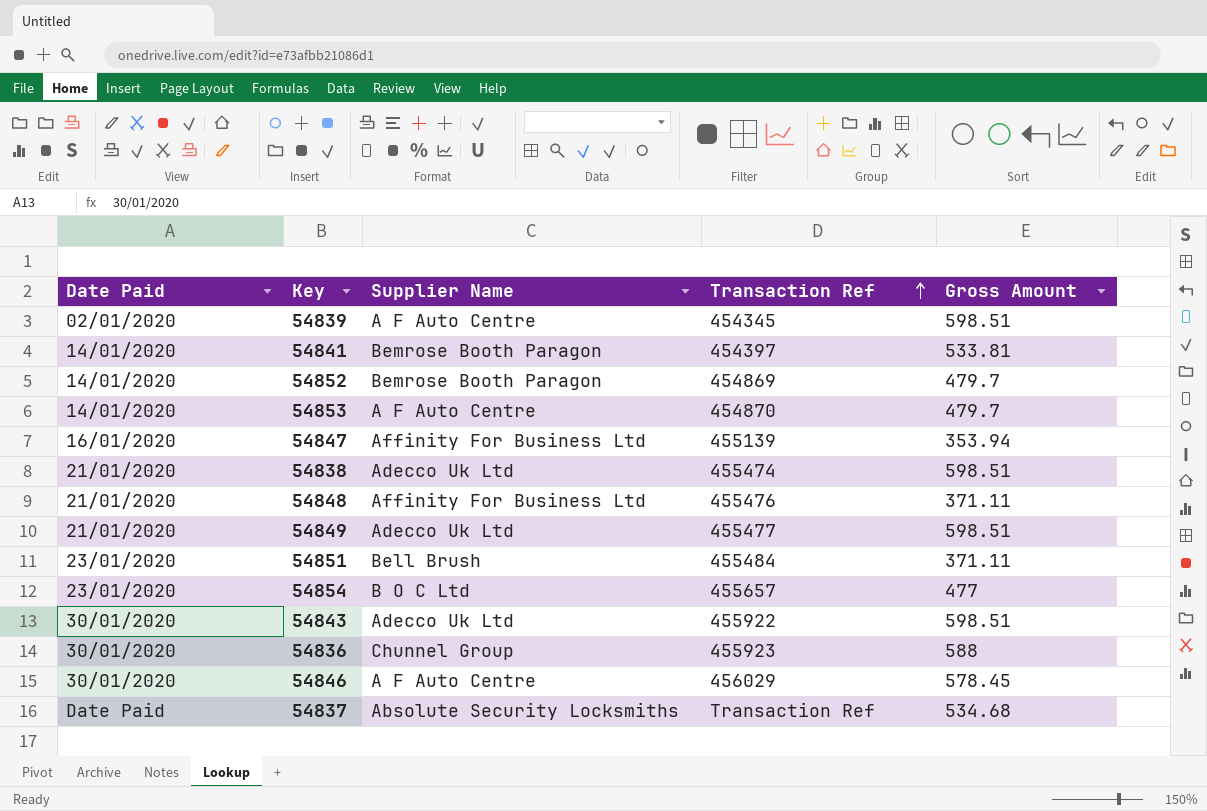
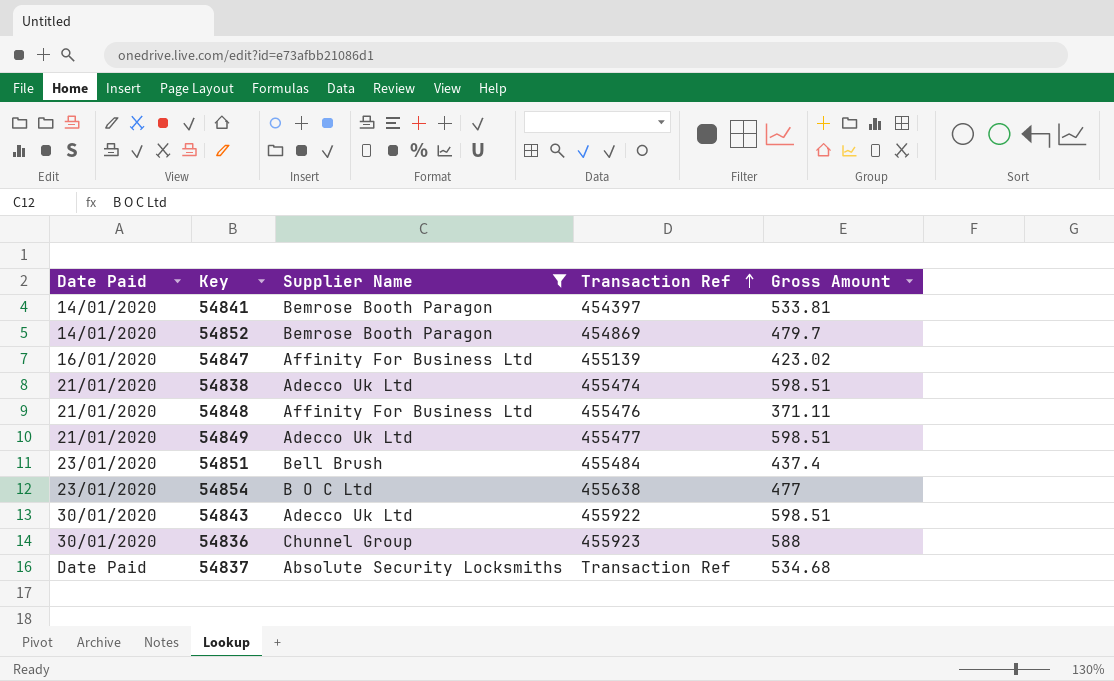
filter: none -> Supplier Name != A F Auto Centre
54847 | Gross Amount: 353.94 -> 423.02
54851 | Gross Amount: 371.11 -> 437.4
54854 | Transaction Ref: 455657 -> 455638

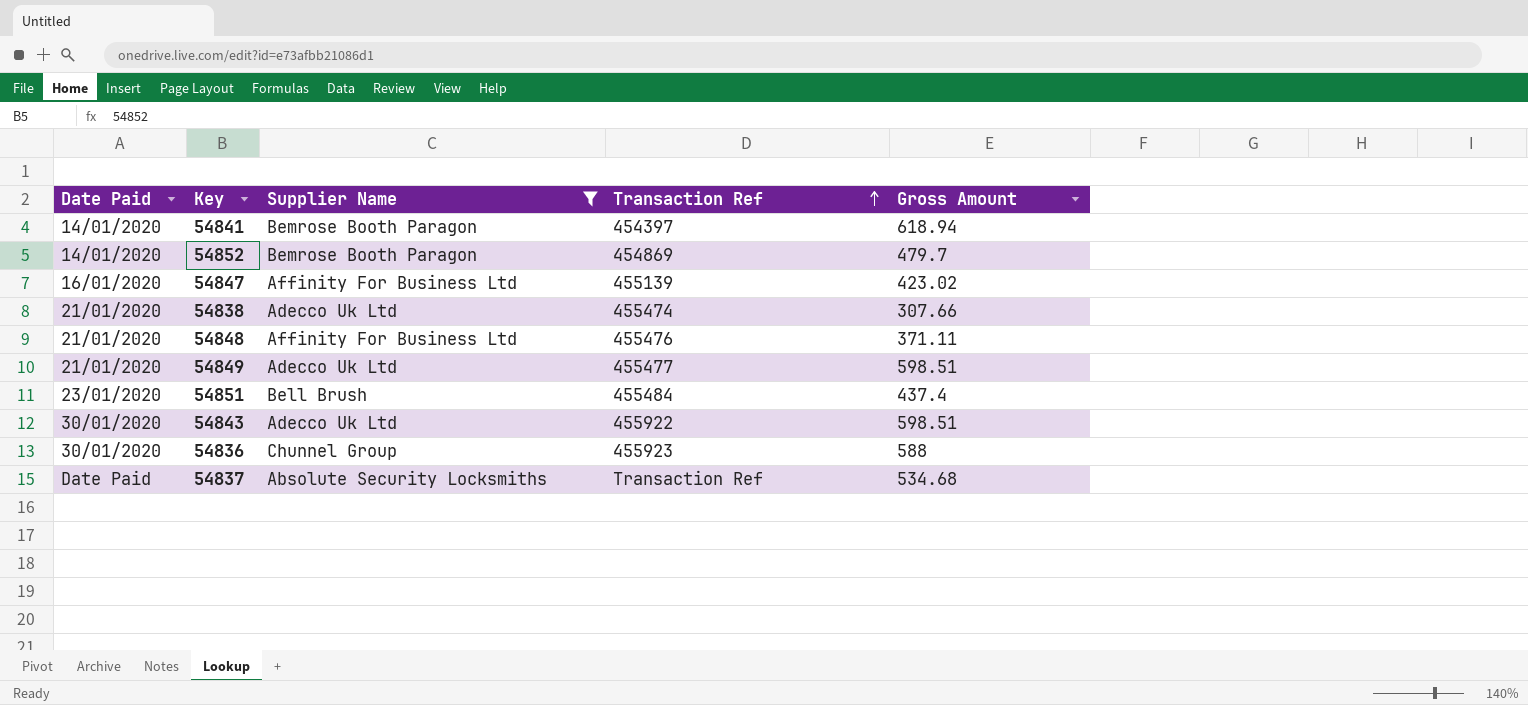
row 54854: 23/01/2020 | B O C Ltd | 455638 | 477 -> none
54841 | Gross Amount: 533.81 -> 618.94
54838 | Gross Amount: 598.51 -> 307.66

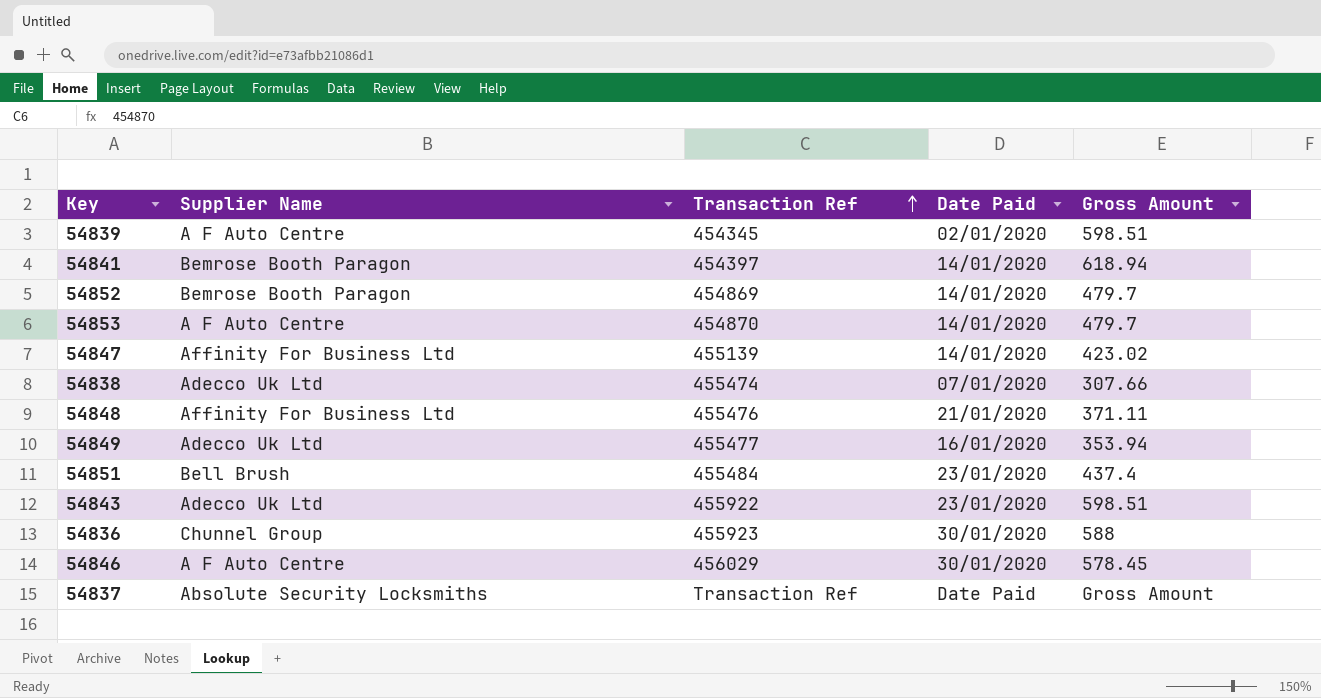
filter: Supplier Name != A F Auto Centre -> none
column Date Paid | position: 1 -> 4
54847 | Date Paid: 16/01/2020 -> 14/01/2020
54838 | Date Paid: 21/01/2020 -> 07/01/2020
54849 | Date Paid: 21/01/2020 -> 16/01/2020
54849 | Gross Amount: 598.51 -> 353.94
54843 | Date Paid: 30/01/2020 -> 23/01/2020
54837 | Gross Amount: 534.68 -> Gross Amount

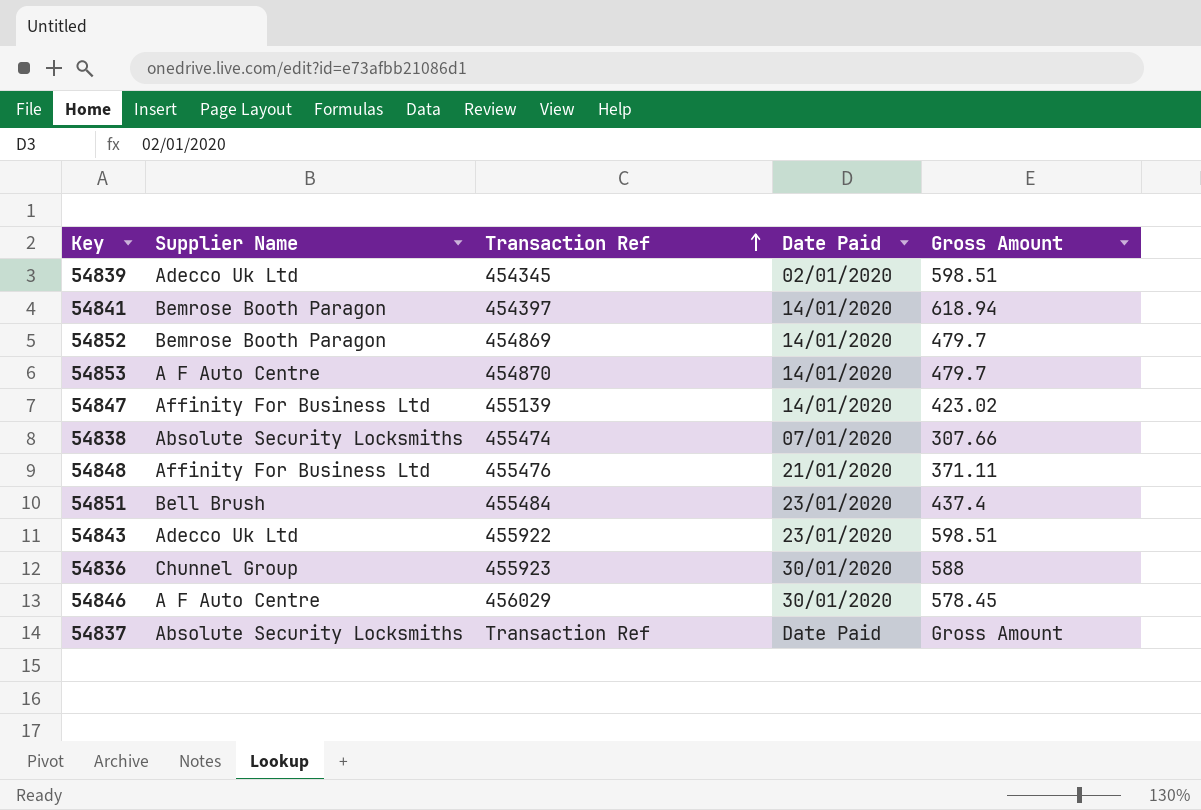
row 54849: Adecco Uk Ltd | 455477 | 16/01/2020 | 353.94 -> none
54839 | Supplier Name: A F Auto Centre -> Adecco Uk Ltd
54838 | Supplier Name: Adecco Uk Ltd -> Absolute Security Locksmiths

